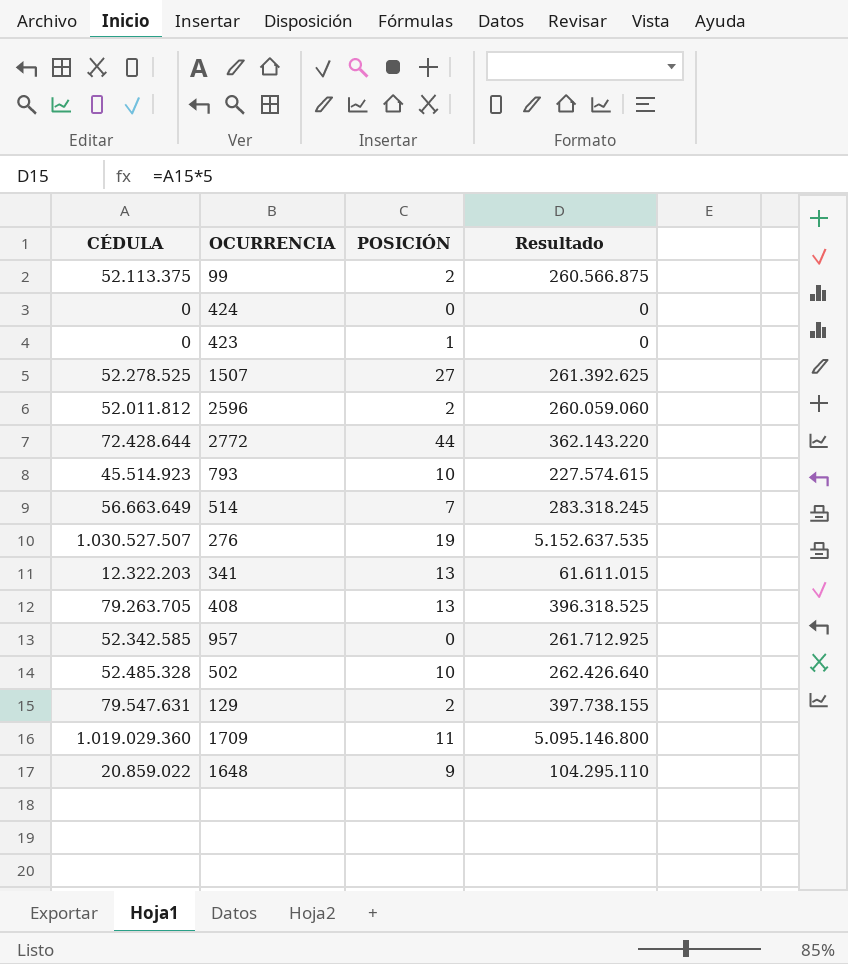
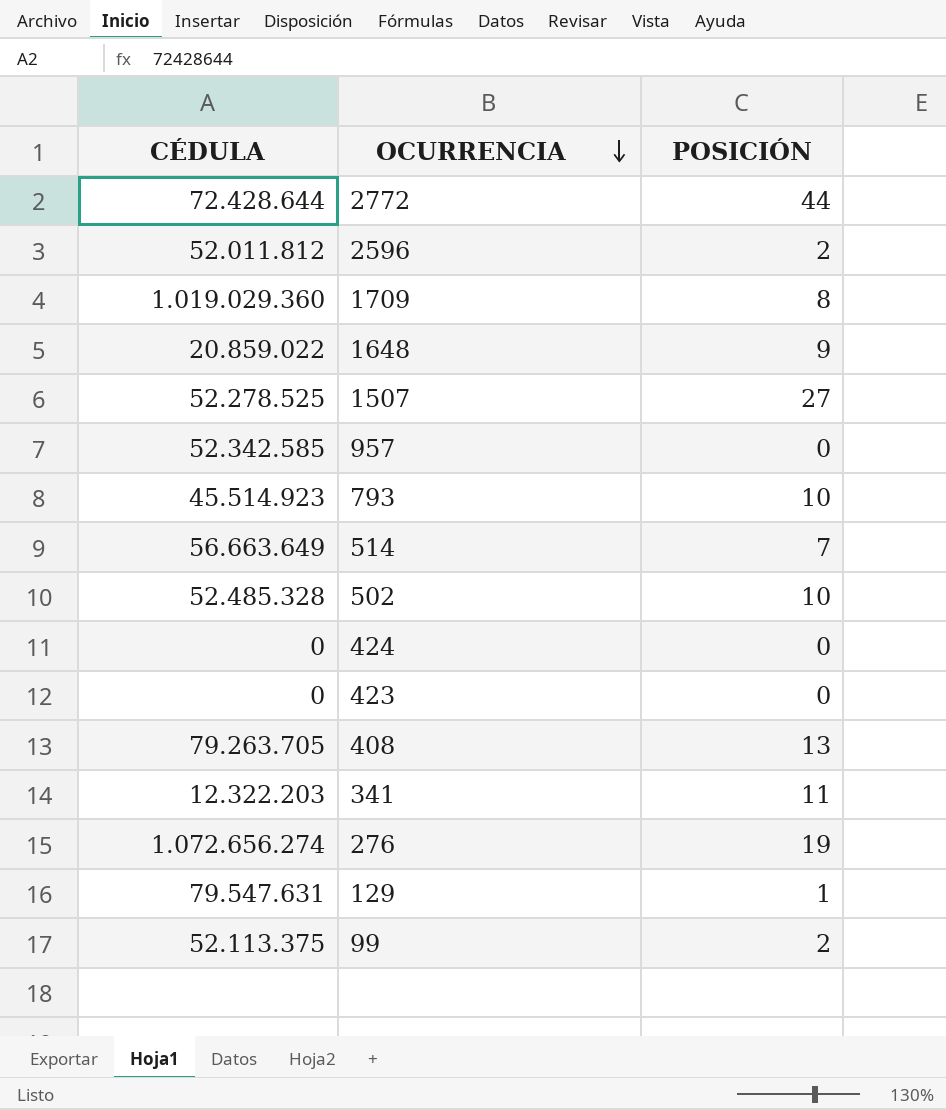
row order: none -> OCURRENCIA descending
column Resultado | formula: [CÉDULA] * 5 -> none
1709 | POSICIÓN: 11 -> 8
423 | POSICIÓN: 1 -> 0
341 | POSICIÓN: 13 -> 11
276 | CÉDULA: 1.030.527.507 -> 1.072.656.274
129 | POSICIÓN: 2 -> 1

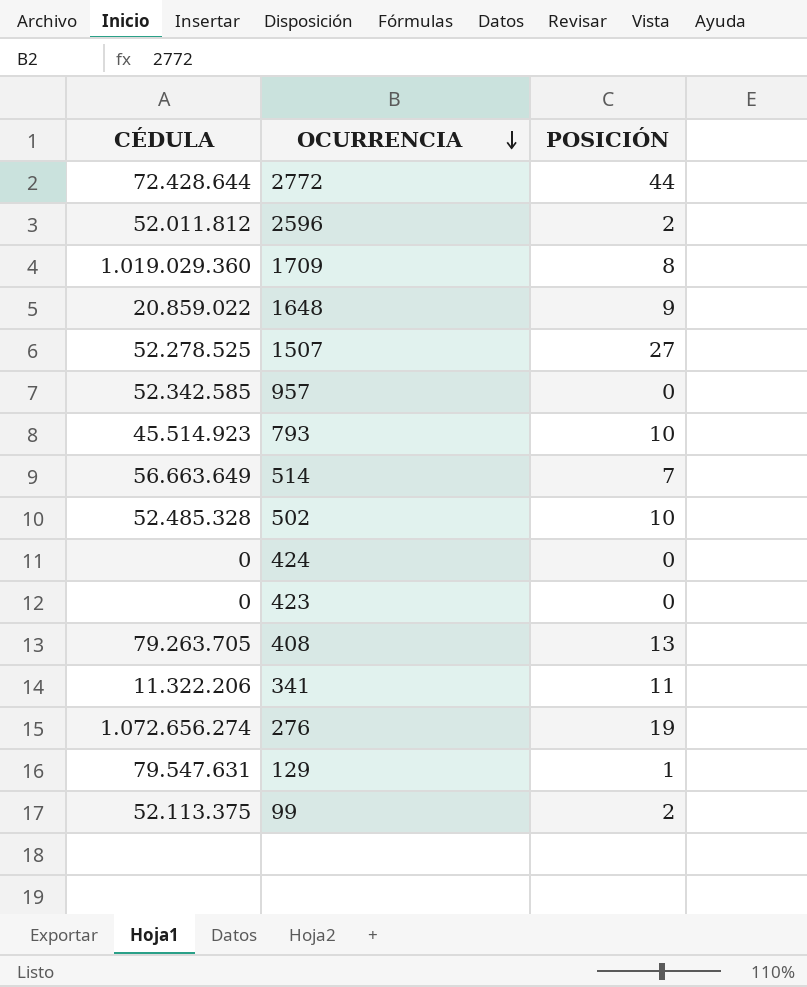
341 | CÉDULA: 12.322.203 -> 11.322.206

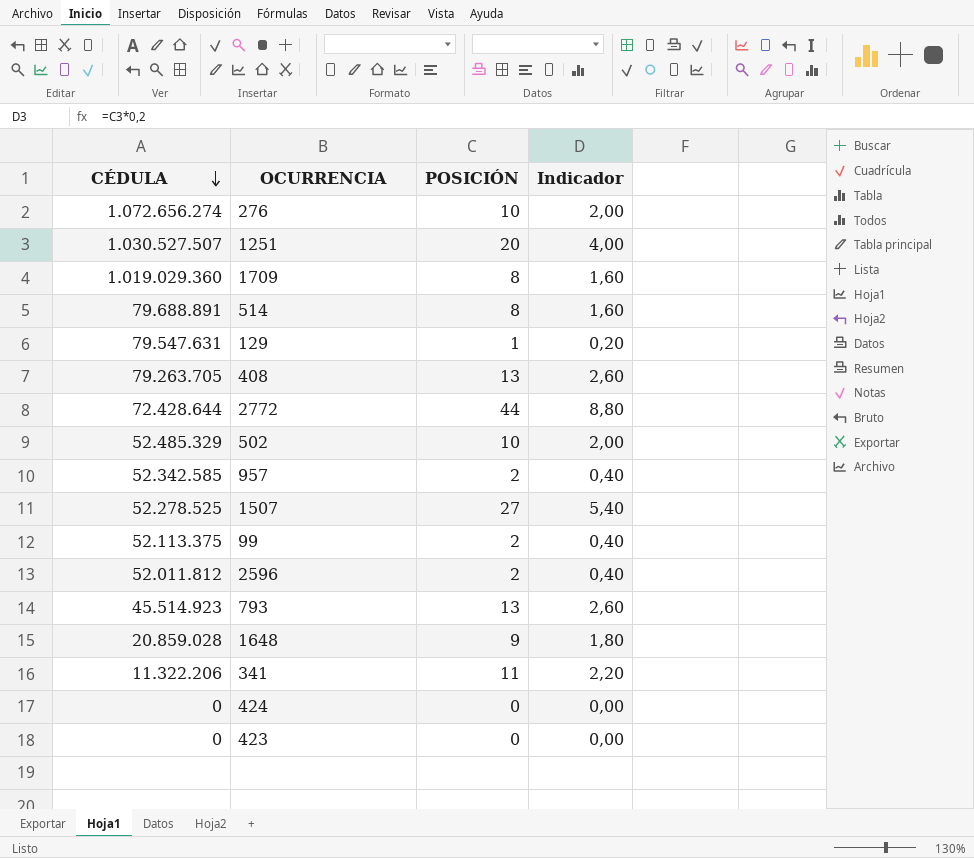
row order: OCURRENCIA descending -> CÉDULA descending
column Indicador | formula: none -> [POSICIÓN] * 0,2
276 | POSICIÓN: 19 -> 10
row 1251: none -> 1.030.527.507 | 20 | 4,00
514 | CÉDULA: 56.663.649 -> 79.688.891
514 | POSICIÓN: 7 -> 8
502 | CÉDULA: 52.485.328 -> 52.485.329
957 | POSICIÓN: 0 -> 2
793 | POSICIÓN: 10 -> 13
1648 | CÉDULA: 20.859.022 -> 20.859.028

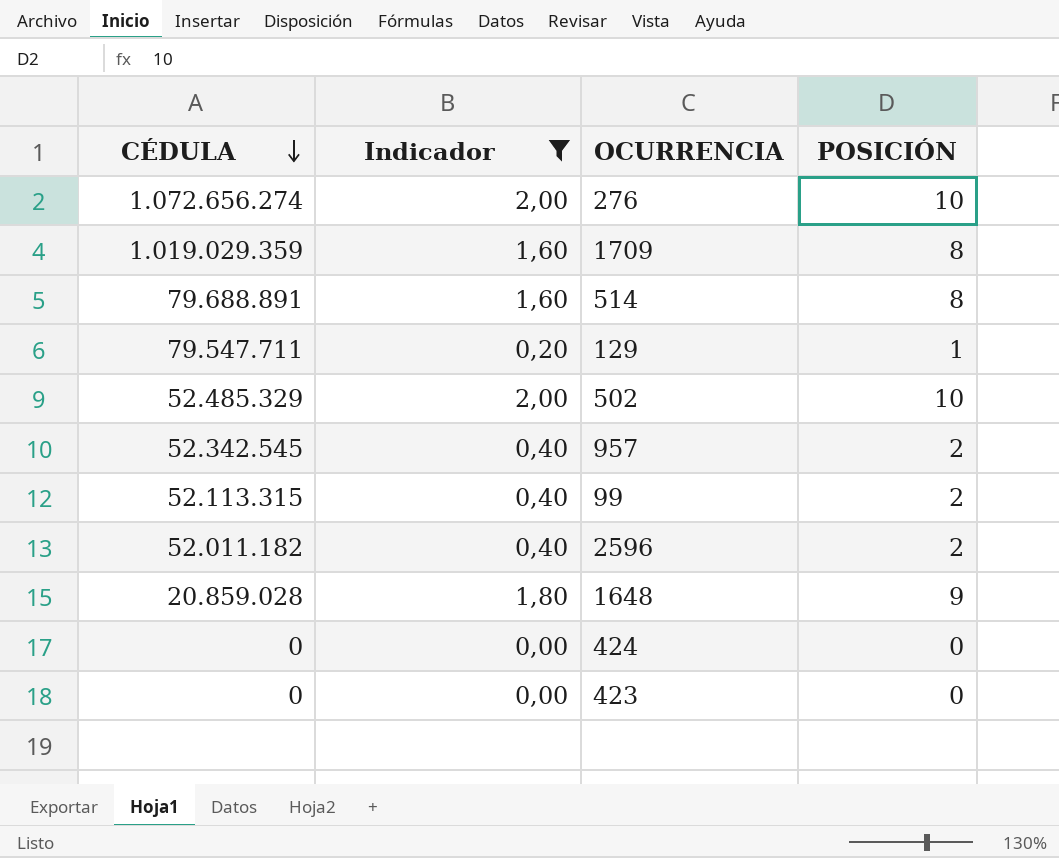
filter: none -> Indicador <= 2,00
column Indicador | position: 4 -> 2
1709 | CÉDULA: 1.019.029.360 -> 1.019.029.359
129 | CÉDULA: 79.547.631 -> 79.547.711
957 | CÉDULA: 52.342.585 -> 52.342.545
99 | CÉDULA: 52.113.375 -> 52.113.315
2596 | CÉDULA: 52.011.812 -> 52.011.182

